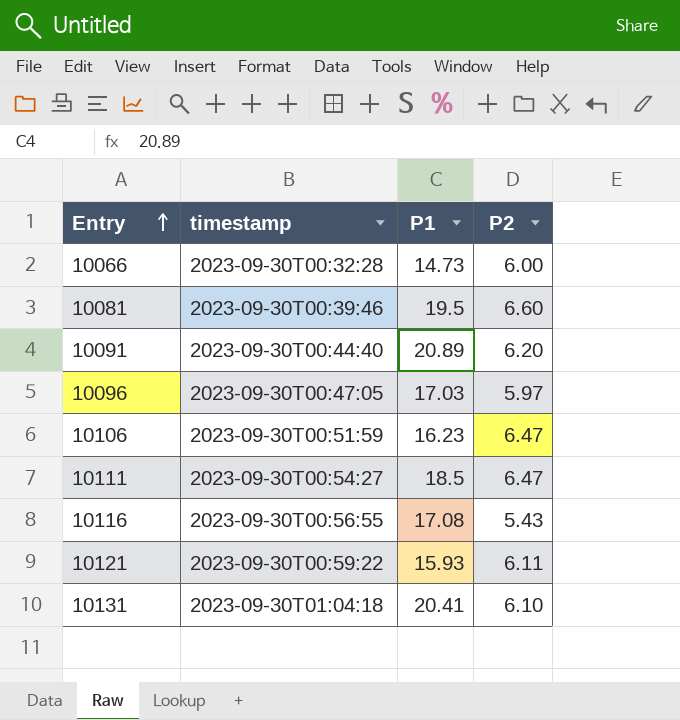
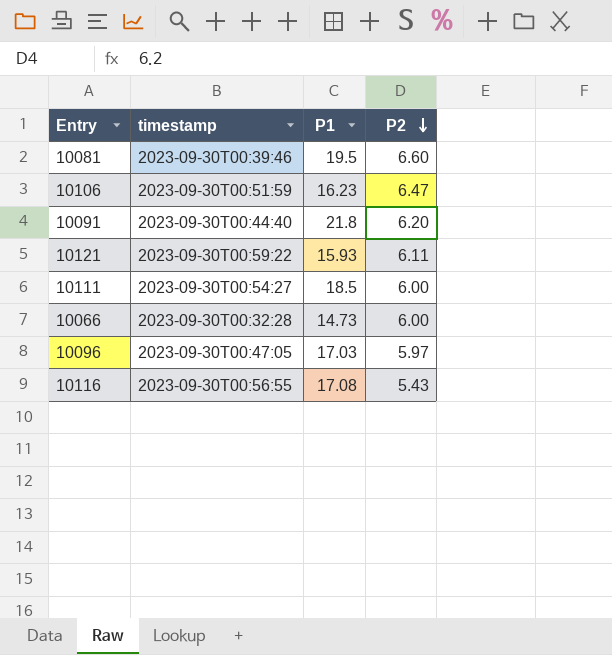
row order: Entry ascending -> P2 descending
row 10131: 2023-09-30T01:04:18 | 20.41 | 6.10 -> none
10091 | P1: 20.89 -> 21.8
10111 | P2: 6.47 -> 6.00

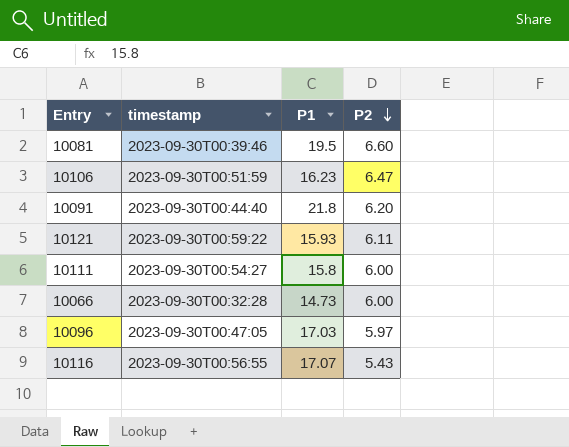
10111 | P1: 18.5 -> 15.8
10116 | P1: 17.08 -> 17.07

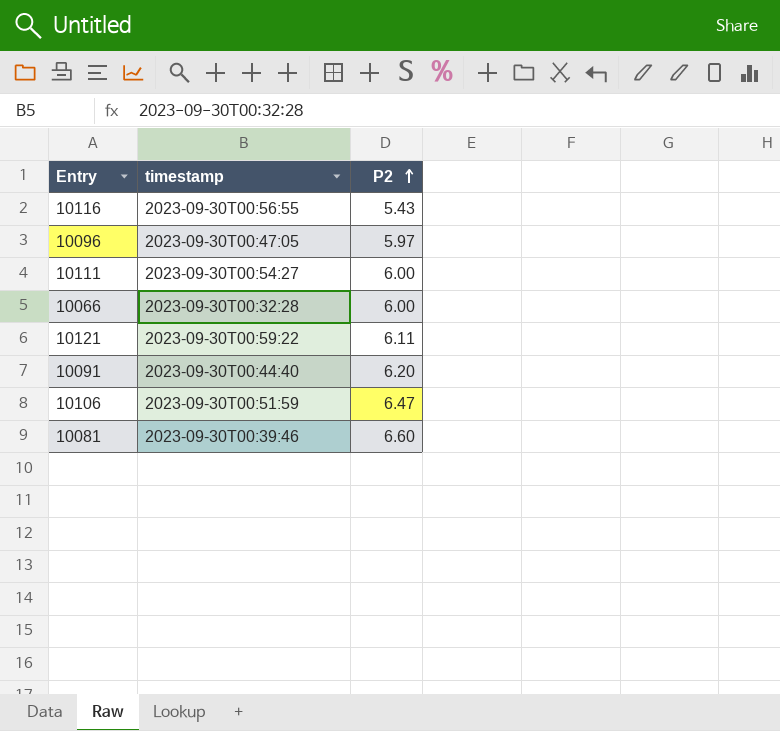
row order: P2 descending -> P2 ascending
column P1 | position: 3 -> none

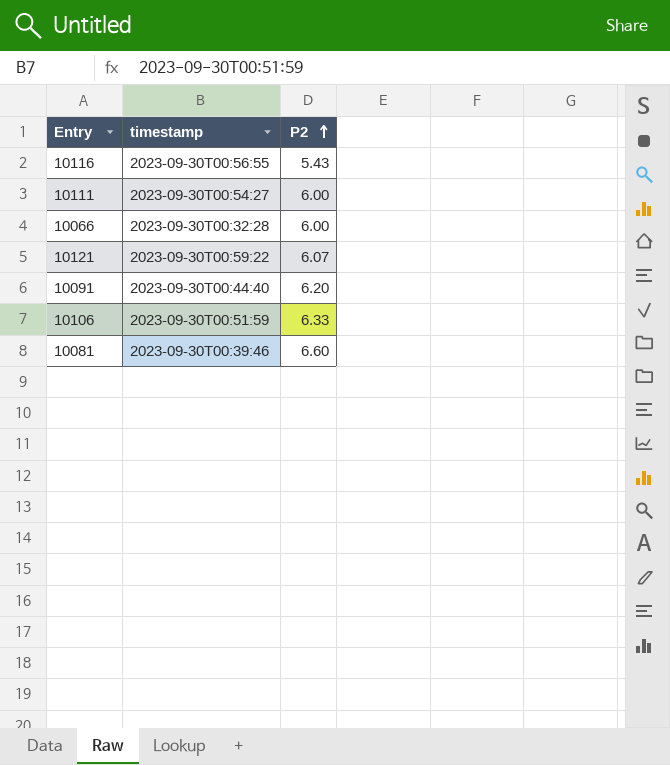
row 10096: 2023-09-30T00:47:05 | 5.97 -> none
10121 | P2: 6.11 -> 6.07
10106 | P2: 6.47 -> 6.33

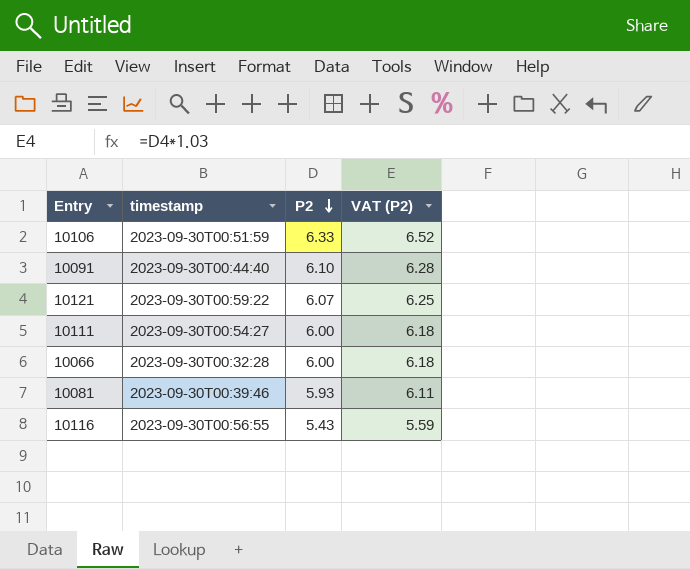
row order: P2 ascending -> P2 descending
column VAT (P2) | formula: none -> [P2] * 1.03
10091 | P2: 6.20 -> 6.10
10081 | P2: 6.60 -> 5.93

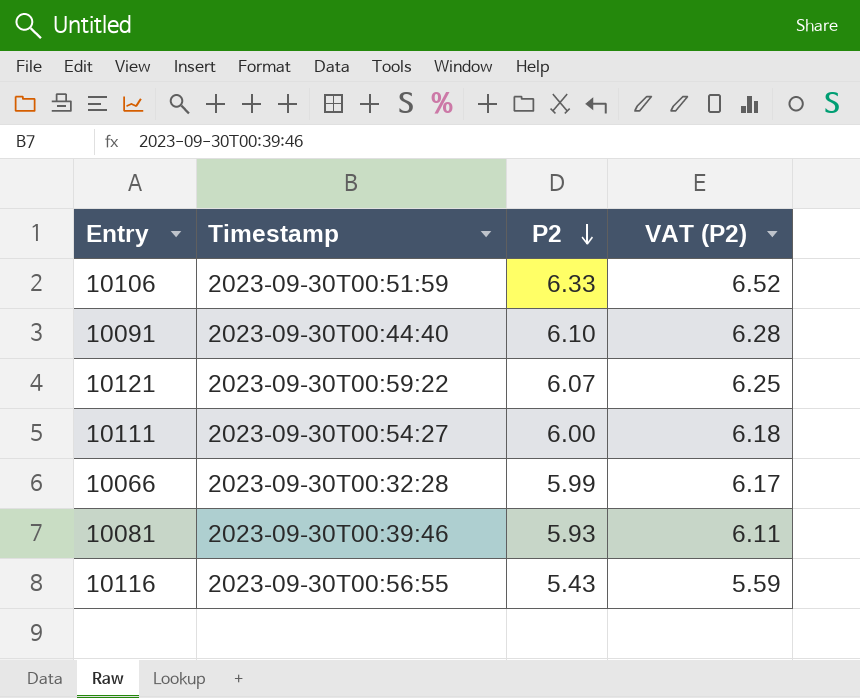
column name: timestamp -> Timestamp
10066 | P2: 6.00 -> 5.99
10066 | VAT (P2): 6.18 -> 6.17

